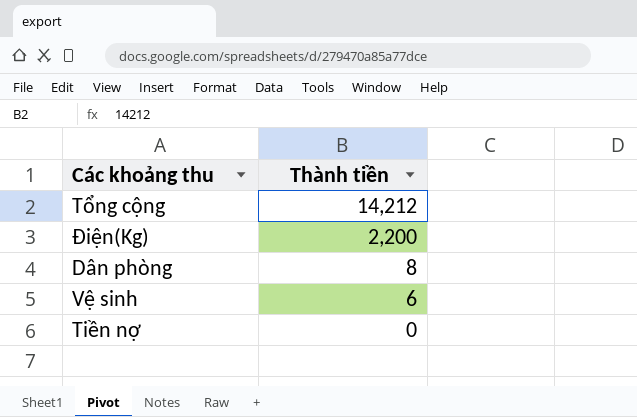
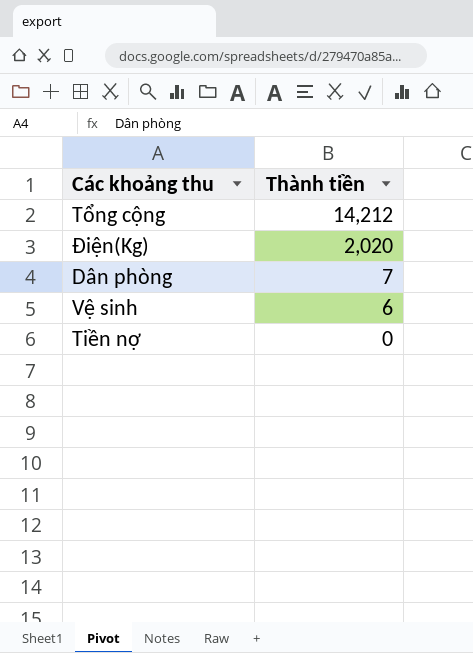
Điện(Kg) | Thành tiền: 2,200 -> 2,020
Dân phòng | Thành tiền: 8 -> 7

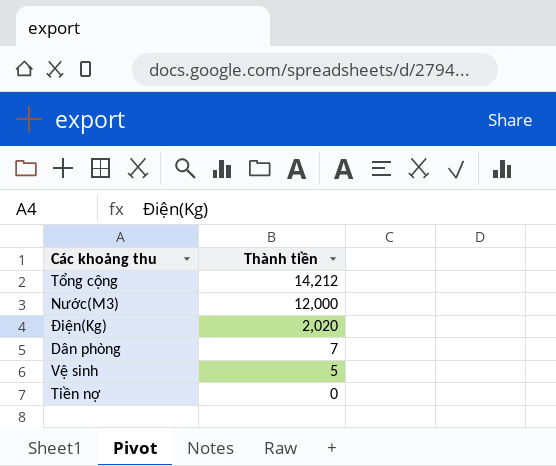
row Nước(M3): none -> 12,000
Vệ sinh | Thành tiền: 6 -> 5

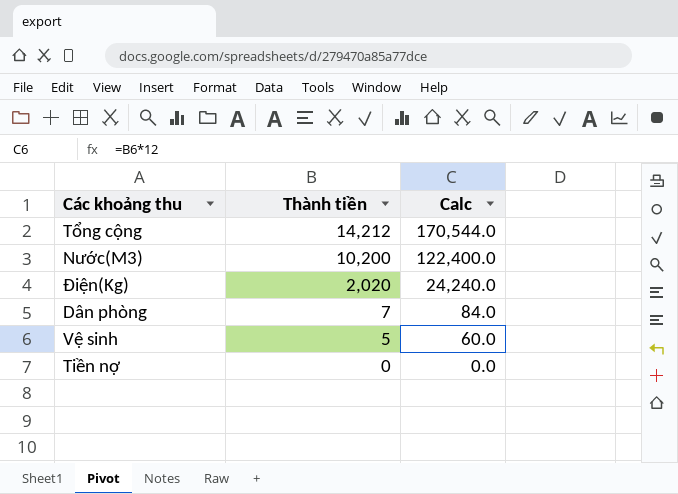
column Calc | formula: none -> [Thành tiền] * 12
Nước(M3) | Thành tiền: 12,000 -> 10,200

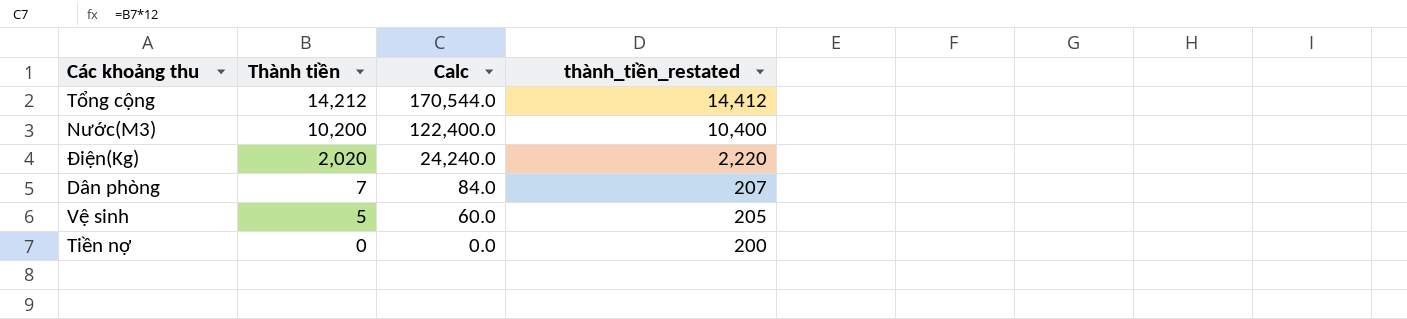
column thành_tiền_restated | formula: none -> [Thành tiền] + 200

